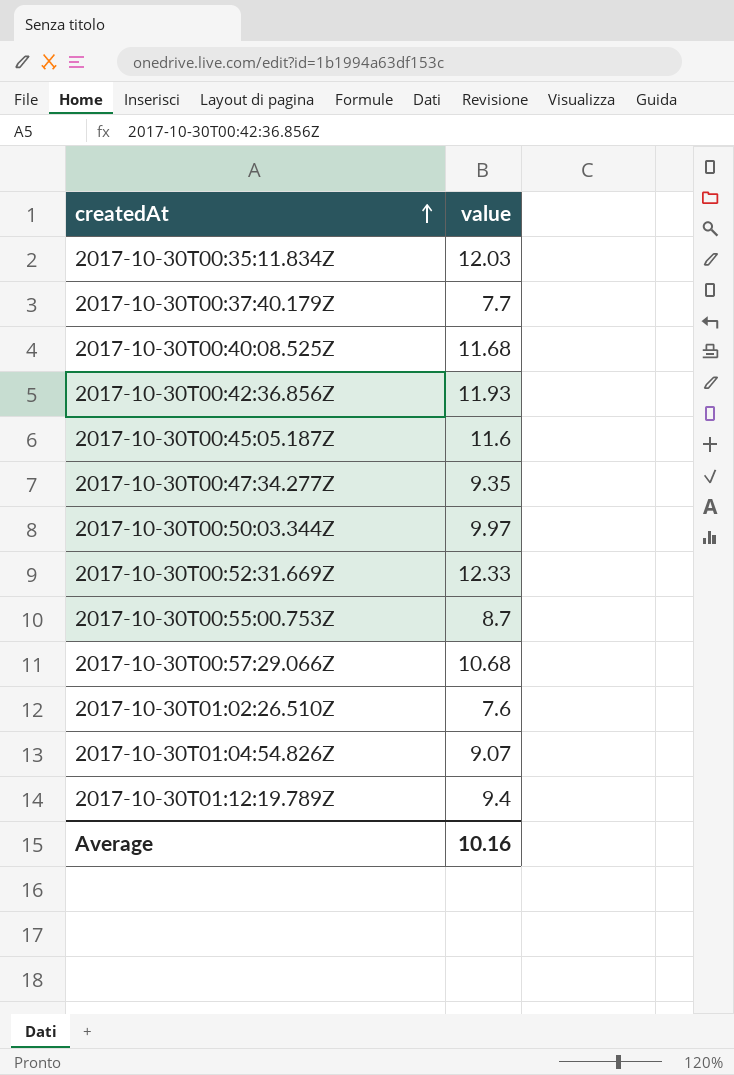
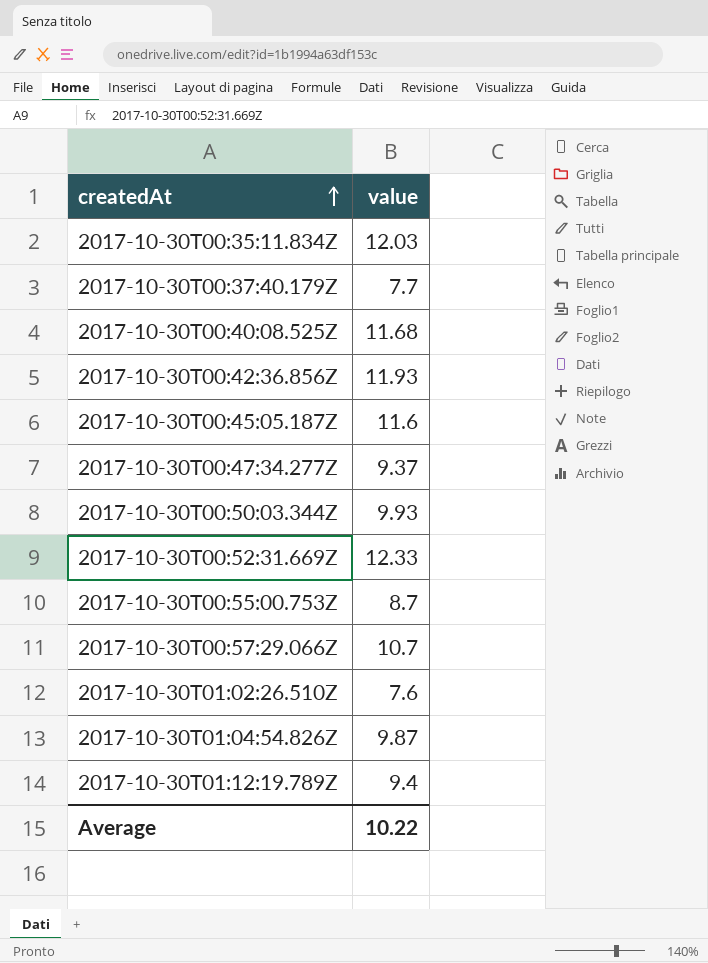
2017-10-30T00:47:34.277Z | value: 9.35 -> 9.37
2017-10-30T00:50:03.344Z | value: 9.97 -> 9.93
2017-10-30T00:57:29.066Z | value: 10.68 -> 10.7
2017-10-30T01:04:54.826Z | value: 9.07 -> 9.87
Average | value: 10.16 -> 10.22

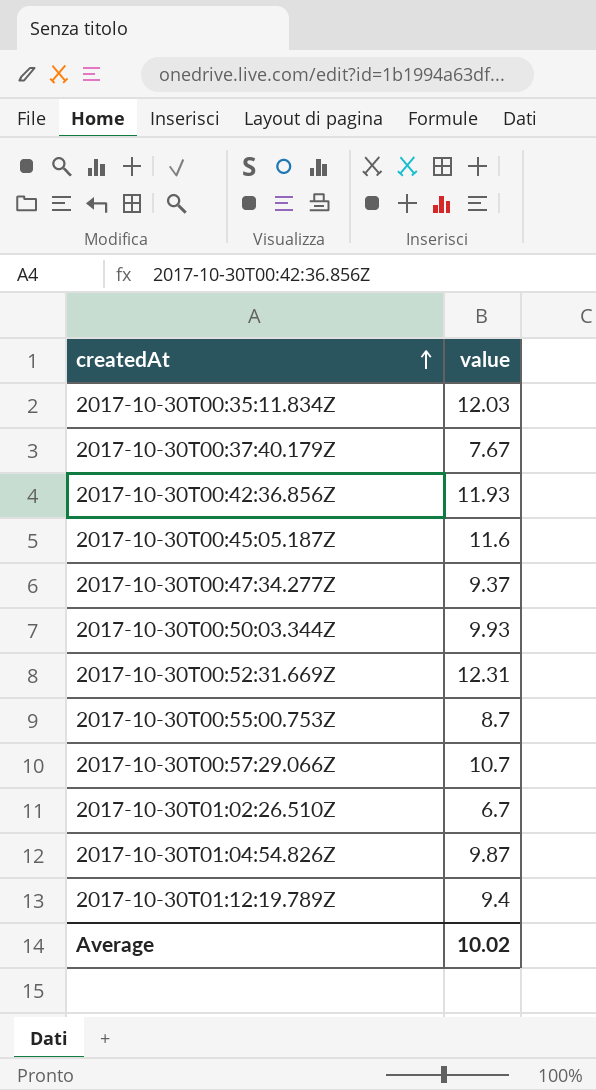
row 2017-10-30T00:40:08.525Z: 11.68 -> none
2017-10-30T00:37:40.179Z | value: 7.7 -> 7.67
2017-10-30T00:52:31.669Z | value: 12.33 -> 12.31
2017-10-30T01:02:26.510Z | value: 7.6 -> 6.7
Average | value: 10.22 -> 10.02

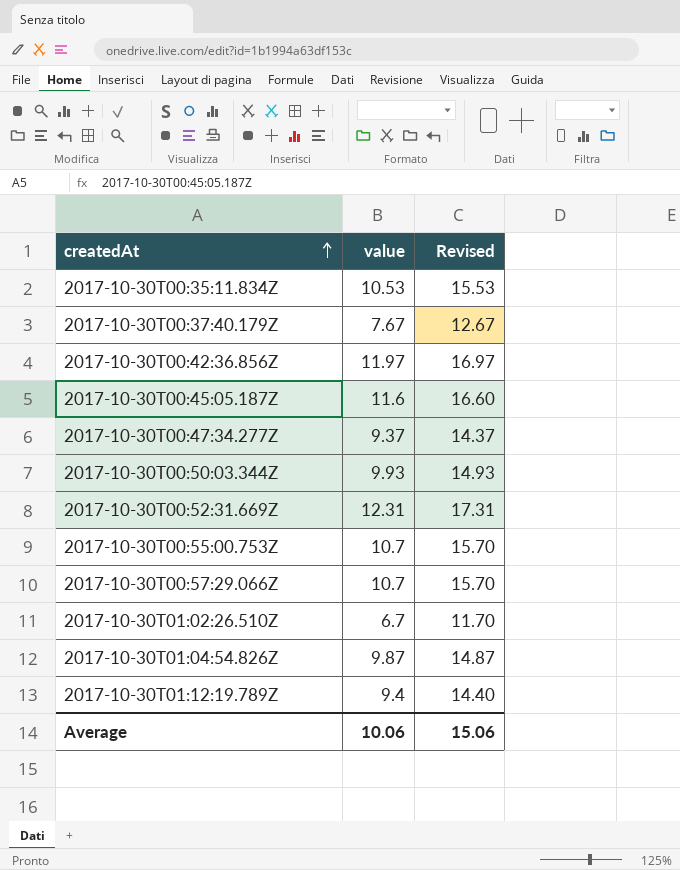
column Revised | formula: none -> [value] + 5
2017-10-30T00:35:11.834Z | value: 12.03 -> 10.53
2017-10-30T00:42:36.856Z | value: 11.93 -> 11.97
2017-10-30T00:55:00.753Z | value: 8.7 -> 10.7
Average | value: 10.02 -> 10.06

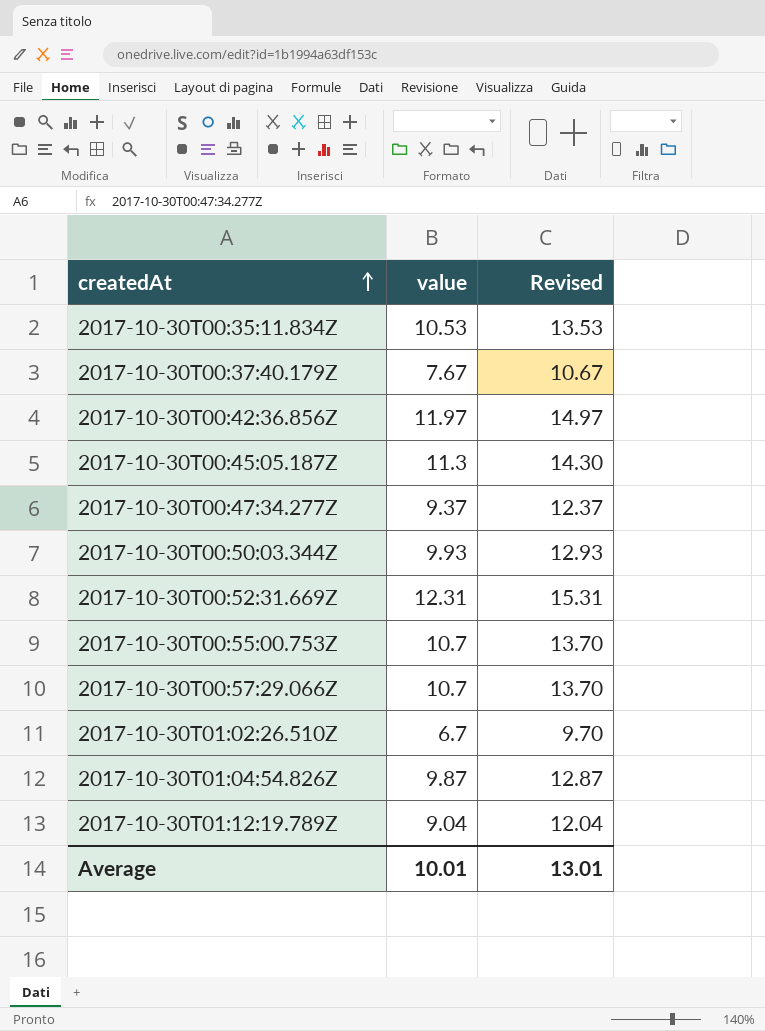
column Revised | formula: [value] + 5 -> [value] + 3
2017-10-30T00:45:05.187Z | value: 11.6 -> 11.3
2017-10-30T01:12:19.789Z | value: 9.4 -> 9.04
Average | value: 10.06 -> 10.01
Average | Revised: 15.06 -> 13.01

